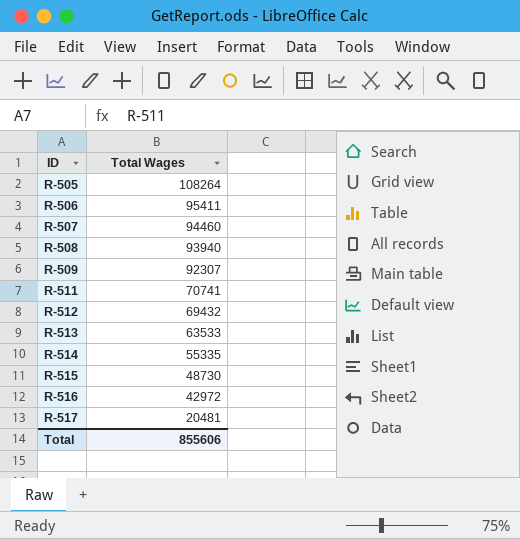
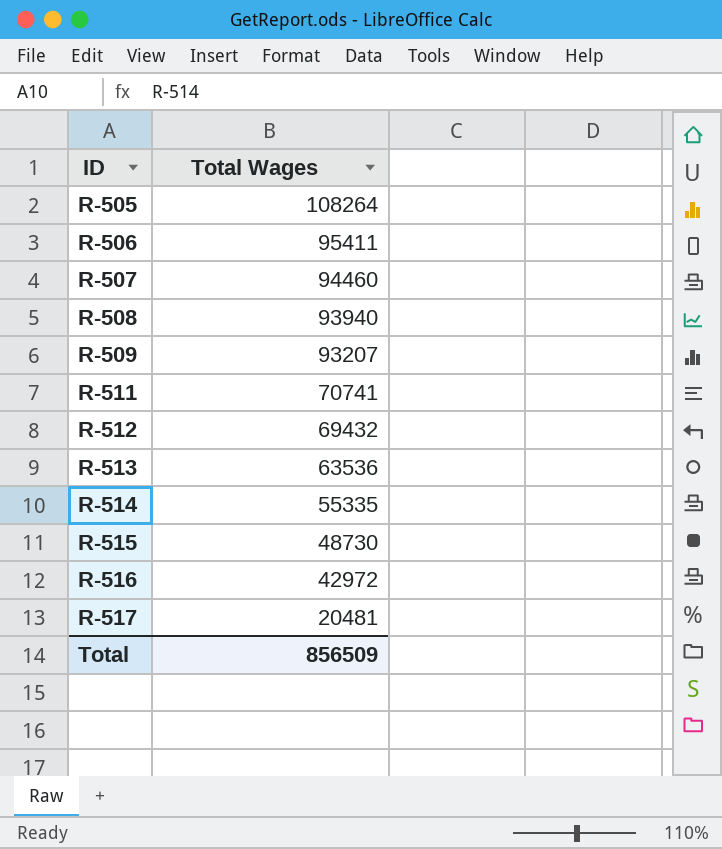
R-509 | Total Wages: 92307 -> 93207
R-513 | Total Wages: 63533 -> 63536
Total | Total Wages: 855606 -> 856509

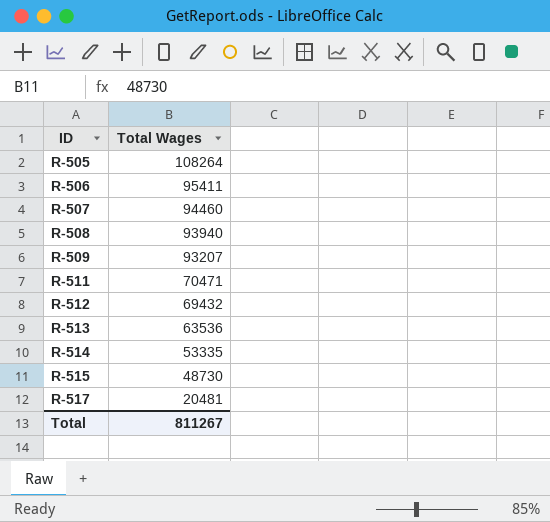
row R-516: 42972 -> none
R-511 | Total Wages: 70741 -> 70471
R-514 | Total Wages: 55335 -> 53335
Total | Total Wages: 856509 -> 811267

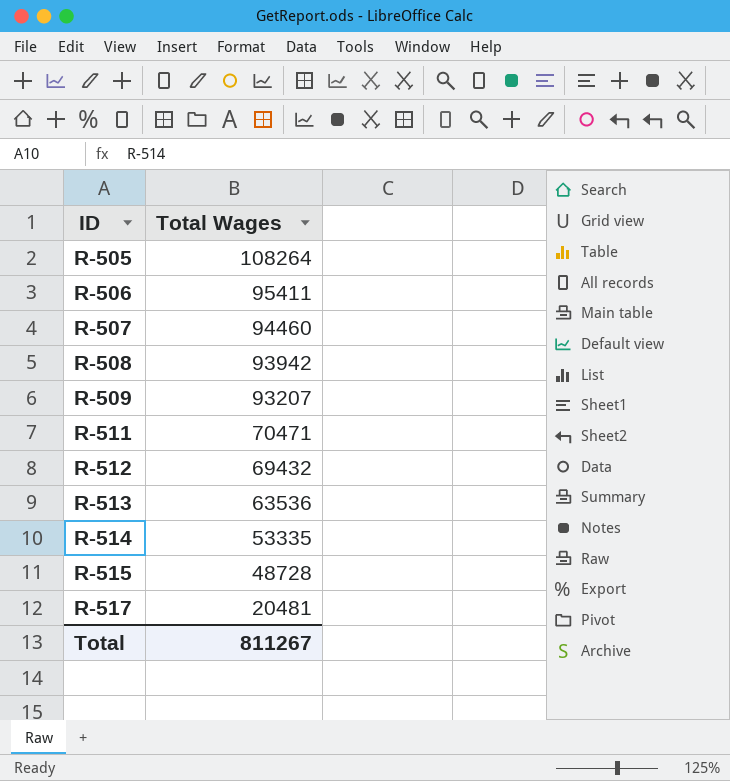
R-508 | Total Wages: 93940 -> 93942
R-515 | Total Wages: 48730 -> 48728

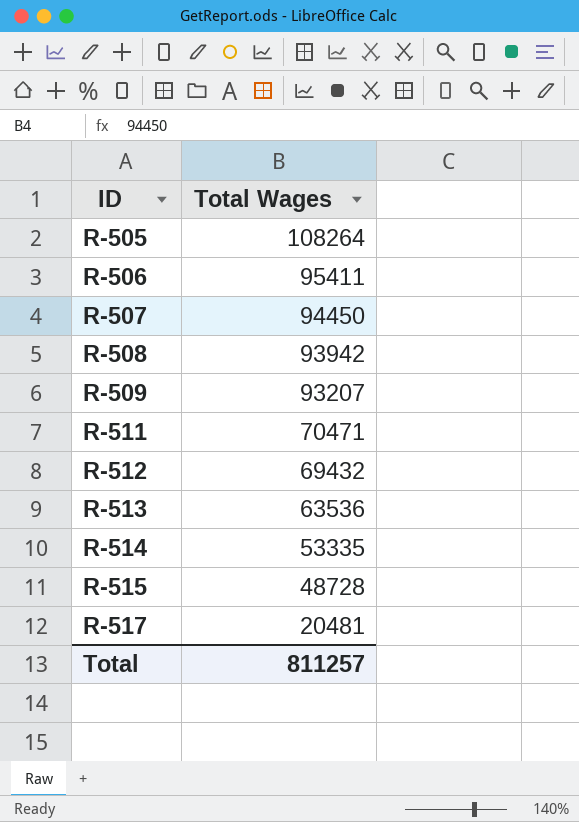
R-507 | Total Wages: 94460 -> 94450
Total | Total Wages: 811267 -> 811257

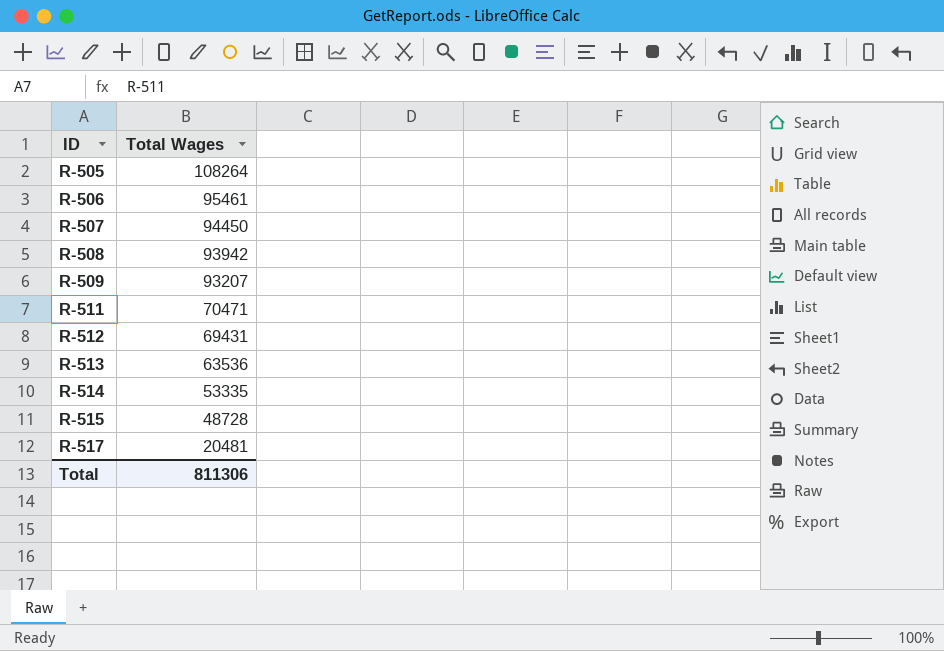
R-506 | Total Wages: 95411 -> 95461
R-512 | Total Wages: 69432 -> 69431
Total | Total Wages: 811257 -> 811306

